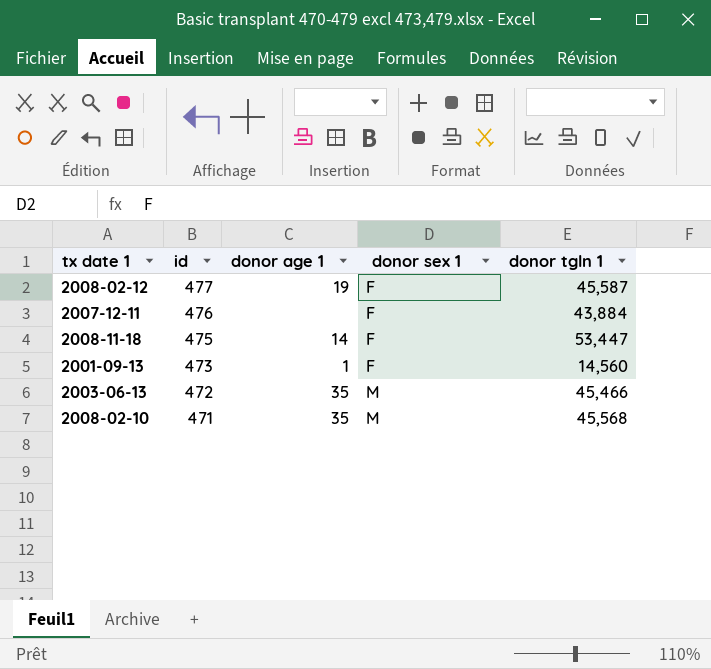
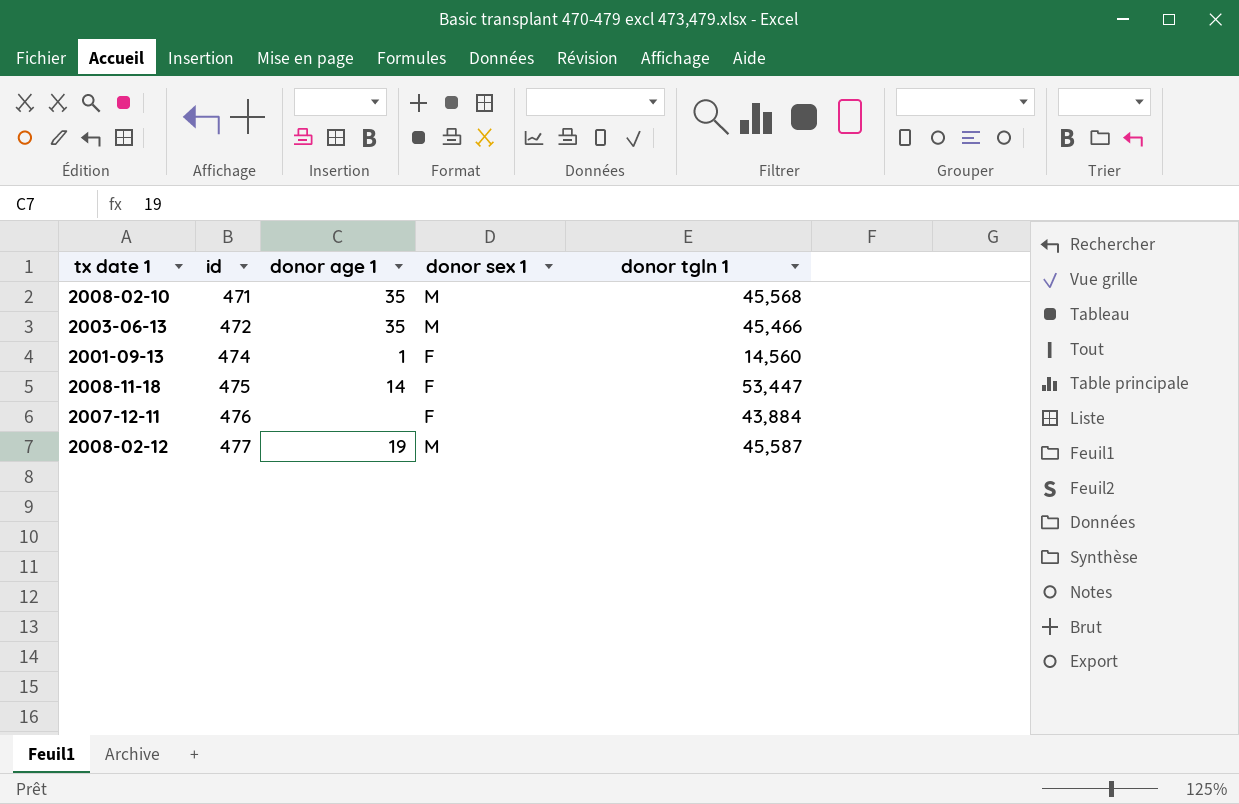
row order: id descending -> id ascending
2001-09-13 | id: 473 -> 474
2008-02-12 | donor sex 1: F -> M

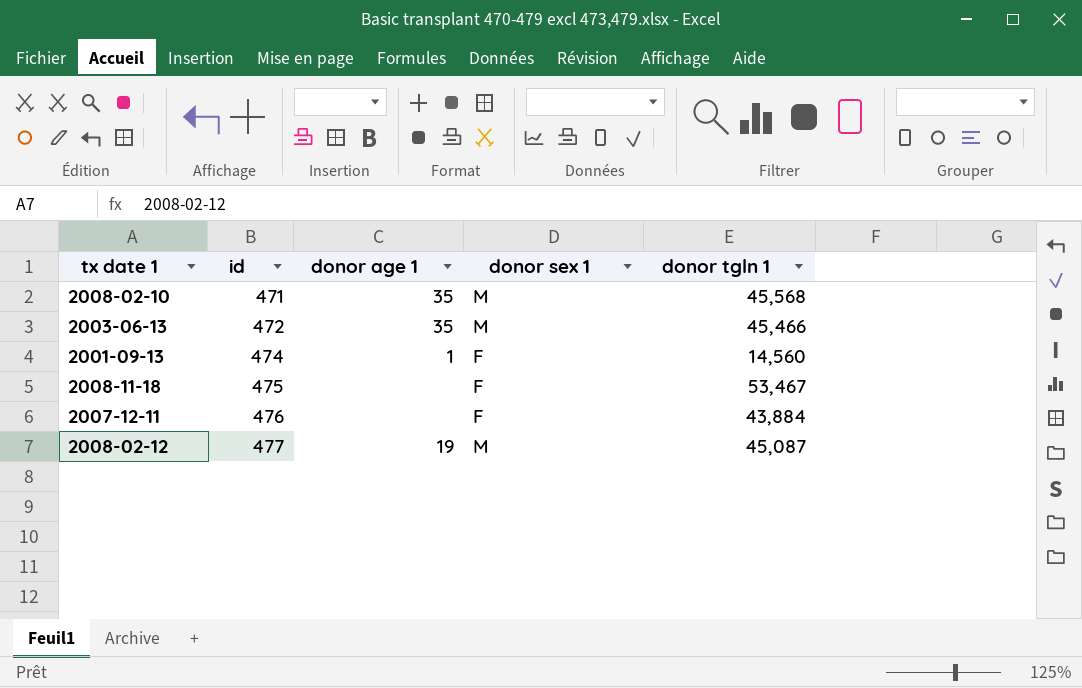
2008-11-18 | donor age 1: 14 -> none
2008-11-18 | donor tgln 1: 53,447 -> 53,467
2008-02-12 | donor tgln 1: 45,587 -> 45,087

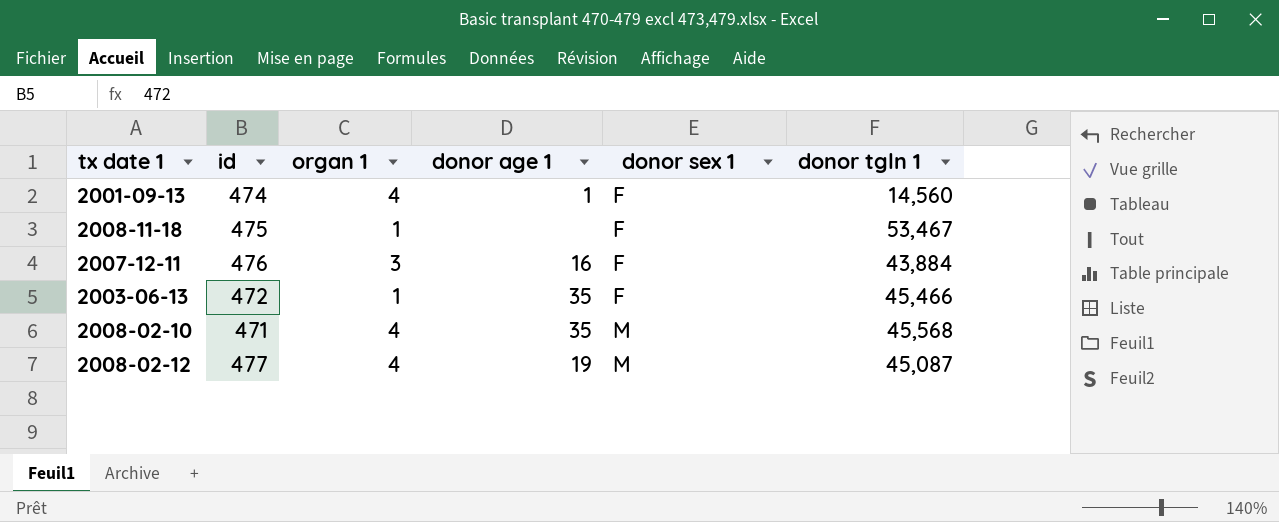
row order: id ascending -> donor sex 1 ascending
column organ 1 | position: none -> 3
2007-12-11 | donor age 1: none -> 16
2003-06-13 | donor sex 1: M -> F

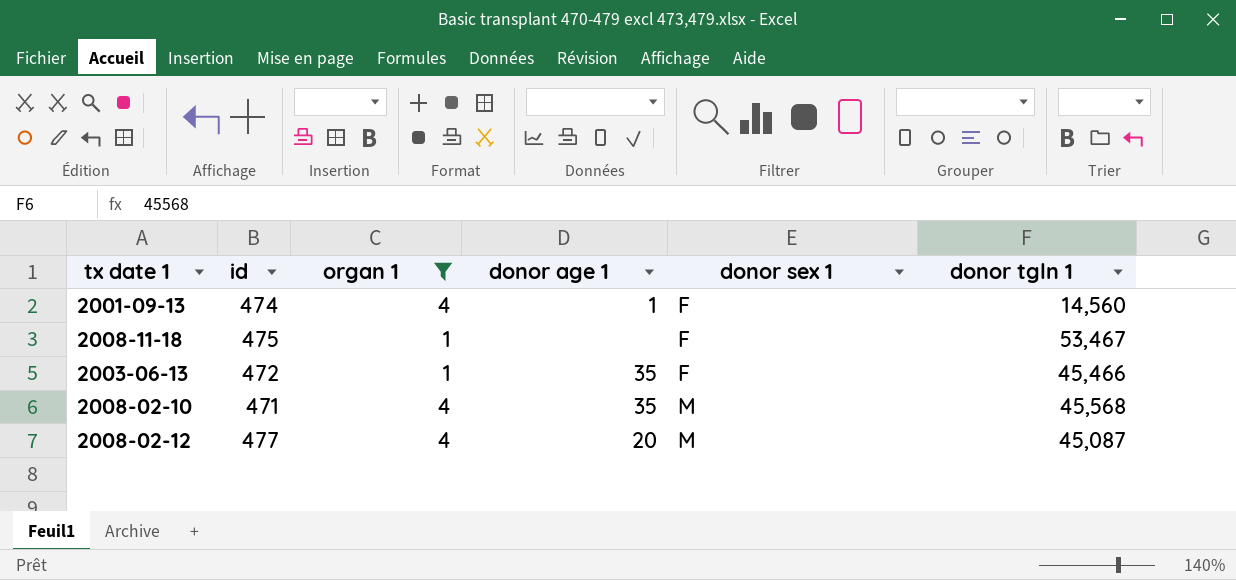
filter: none -> organ 1 != 3
2008-02-12 | donor age 1: 19 -> 20

